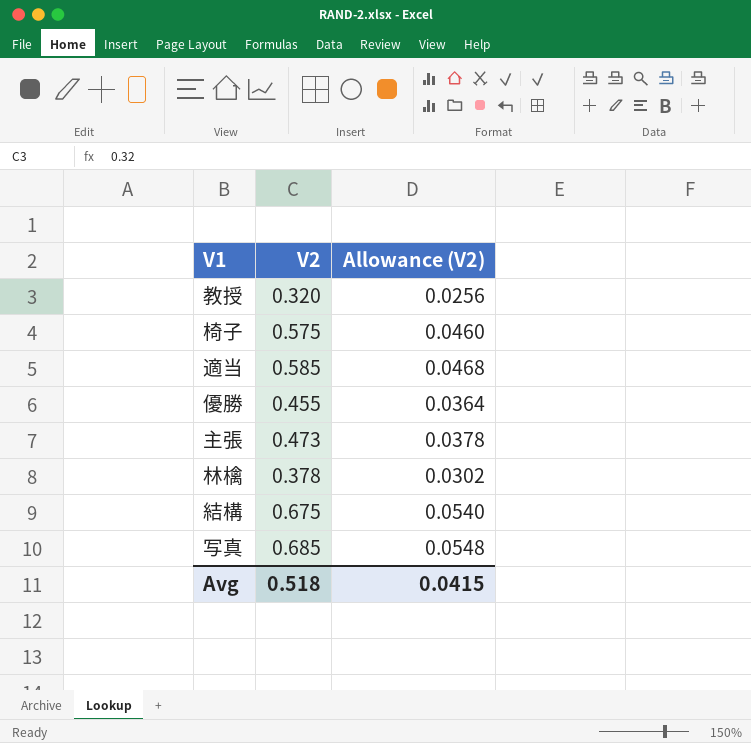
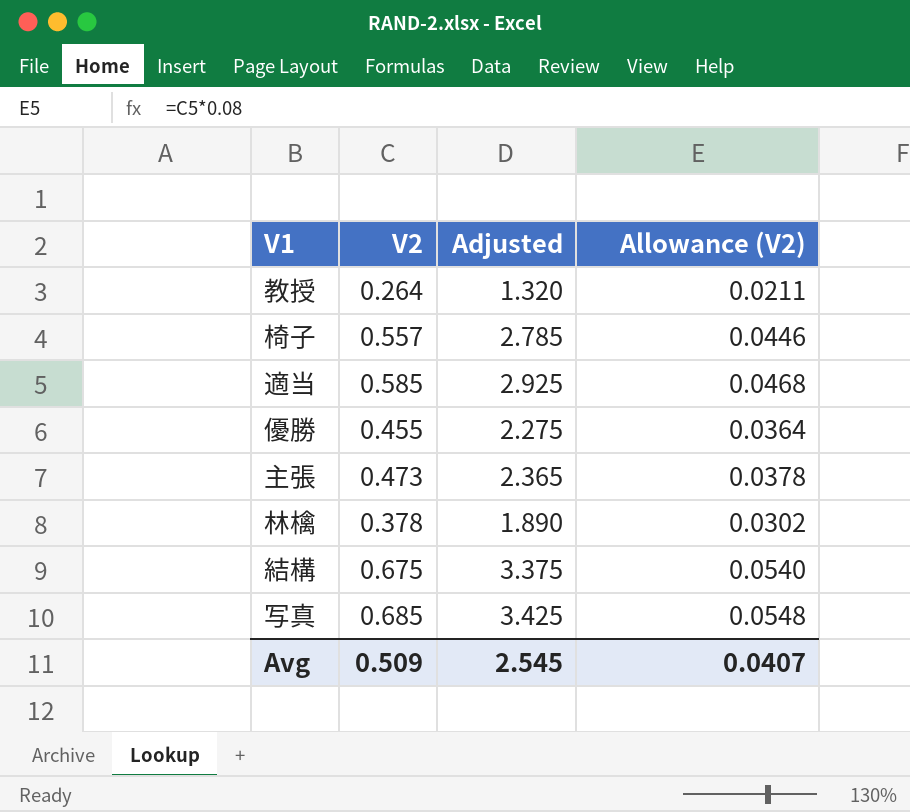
column Adjusted | formula: none -> [V2] * 5
教授 | V2: 0.320 -> 0.264
教授 | Allowance (V2): 0.0256 -> 0.0211
椅子 | V2: 0.575 -> 0.557
椅子 | Allowance (V2): 0.0460 -> 0.0446
Avg | V2: 0.518 -> 0.509
Avg | Allowance (V2): 0.0415 -> 0.0407

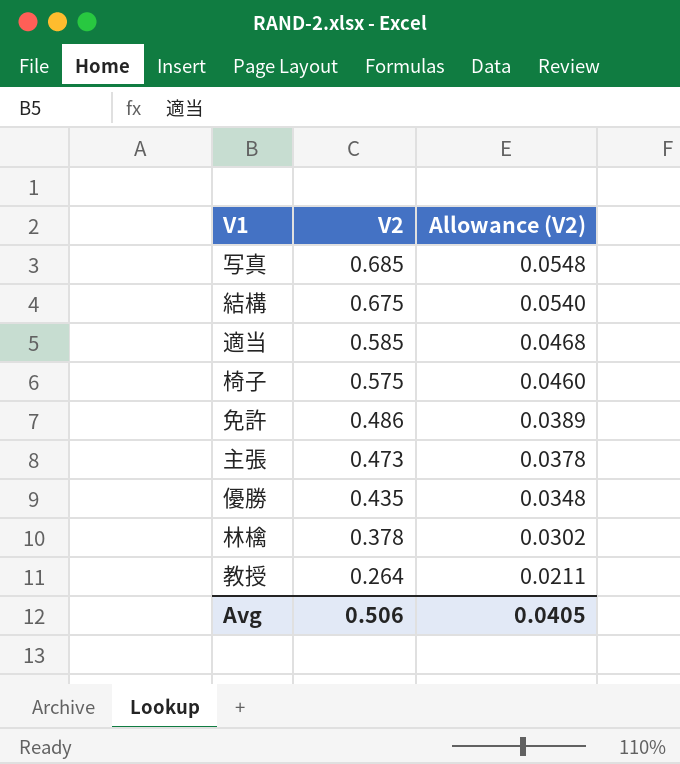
row order: none -> V2 descending
column Adjusted | formula: [V2] * 5 -> none
椅子 | V2: 0.557 -> 0.575
椅子 | Allowance (V2): 0.0446 -> 0.0460
row 免許: none -> 0.486 | 0.0389
優勝 | V2: 0.455 -> 0.435
優勝 | Allowance (V2): 0.0364 -> 0.0348
Avg | V2: 0.509 -> 0.506
Avg | Allowance (V2): 0.0407 -> 0.0405

